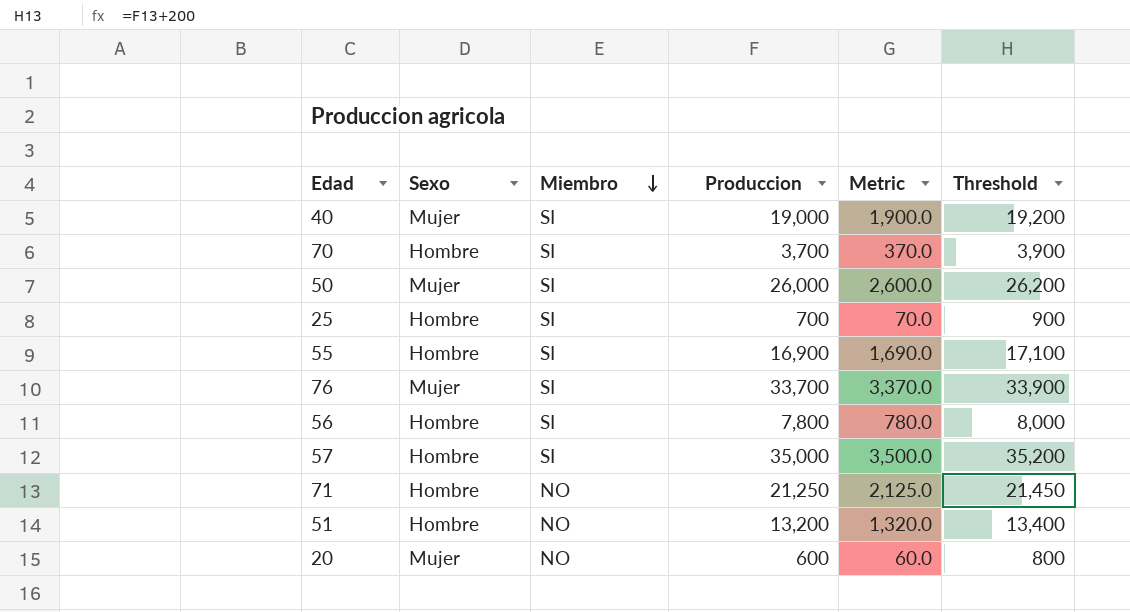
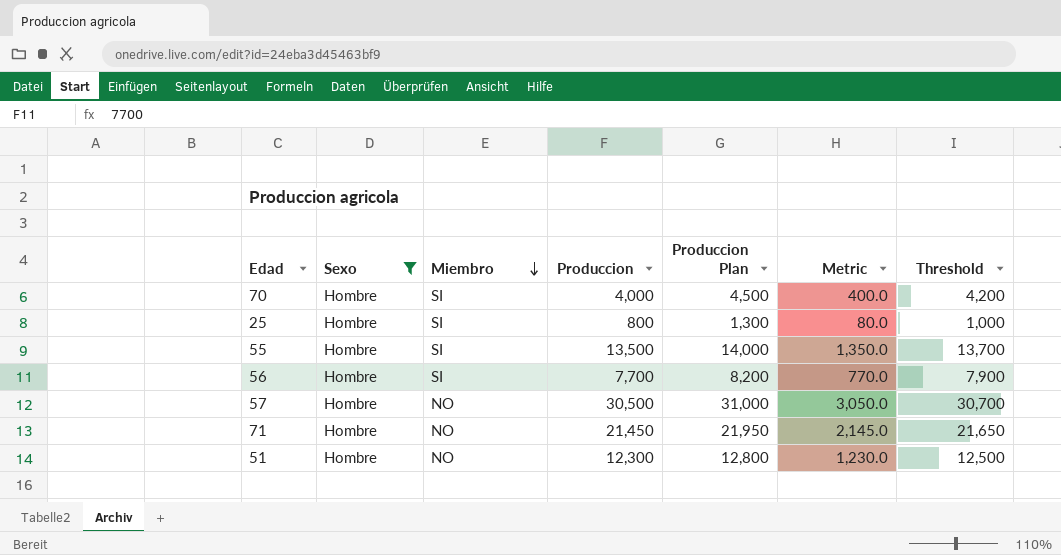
filter: none -> Sexo = Hombre
column Produccion Plan | formula: none -> [Produccion] + 500
70 | Produccion: 3,700 -> 4,000
70 | Metric: 370.0 -> 400.0
70 | Threshold: 3,900 -> 4,200
25 | Produccion: 700 -> 800
25 | Metric: 70.0 -> 80.0
25 | Threshold: 900 -> 1,000
55 | Produccion: 16,900 -> 13,500
55 | Metric: 1,690.0 -> 1,350.0
55 | Threshold: 17,100 -> 13,700
56 | Produccion: 7,800 -> 7,700
56 | Metric: 780.0 -> 770.0
56 | Threshold: 8,000 -> 7,900
57 | Miembro: SI -> NO
57 | Produccion: 35,000 -> 30,500
57 | Metric: 3,500.0 -> 3,050.0
57 | Threshold: 35,200 -> 30,700
71 | Produccion: 21,250 -> 21,450
71 | Metric: 2,125.0 -> 2,145.0
71 | Threshold: 21,450 -> 21,650
51 | Produccion: 13,200 -> 12,300
51 | Metric: 1,320.0 -> 1,230.0
51 | Threshold: 13,400 -> 12,500

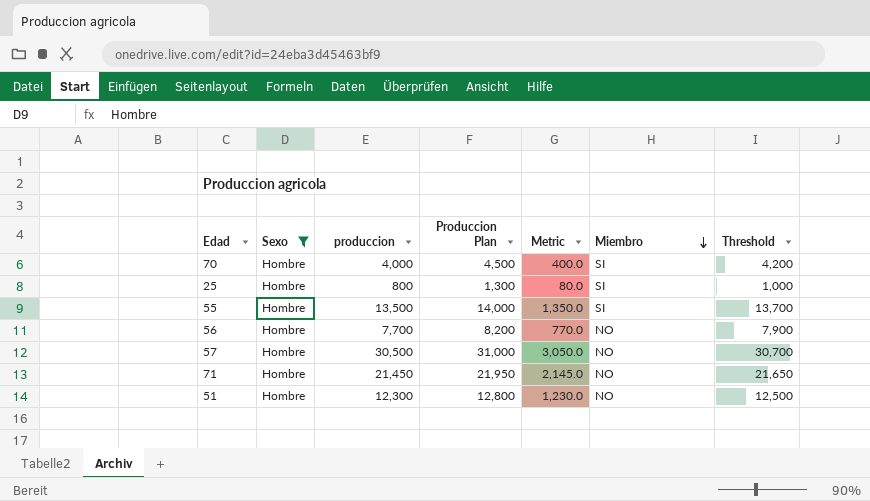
column name: Produccion -> produccion
column Miembro | position: 3 -> 6
56 | Miembro: SI -> NO

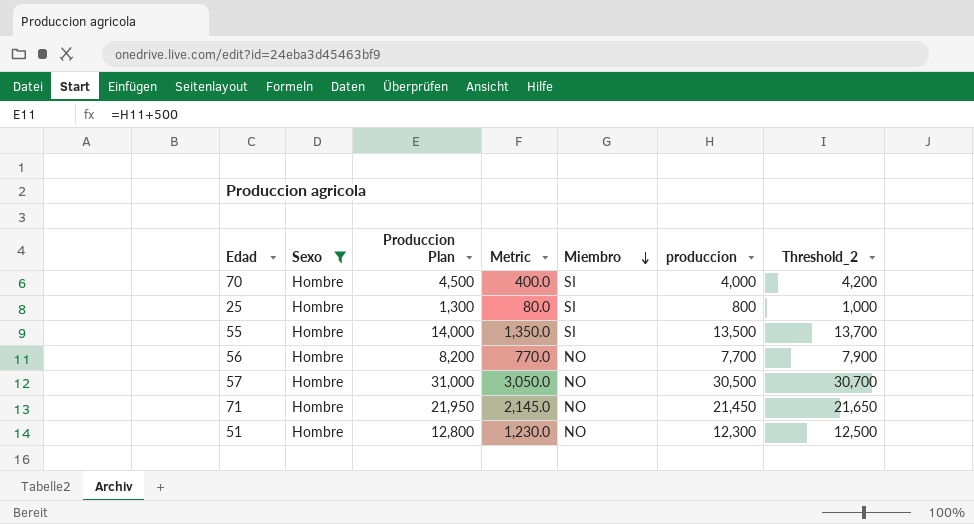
column produccion | position: 3 -> 6
column name: Threshold -> Threshold_2

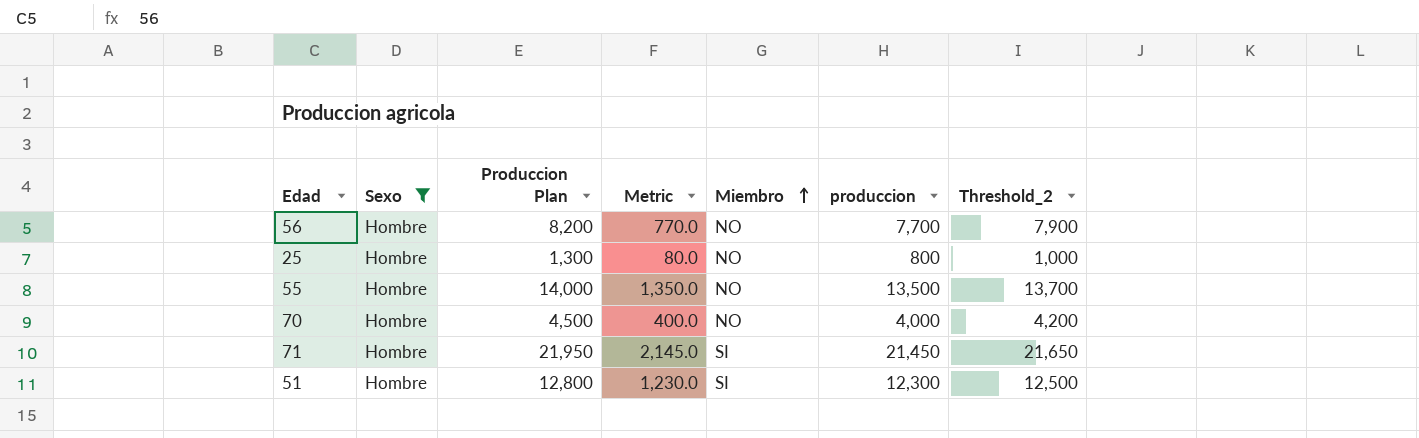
row order: Miembro descending -> Miembro ascending
row 57: Hombre | 31,000 | 3,050.0 | NO | 30,500 | 30,700 -> none
25 | Miembro: SI -> NO
55 | Miembro: SI -> NO
70 | Miembro: SI -> NO
71 | Miembro: NO -> SI
51 | Miembro: NO -> SI

